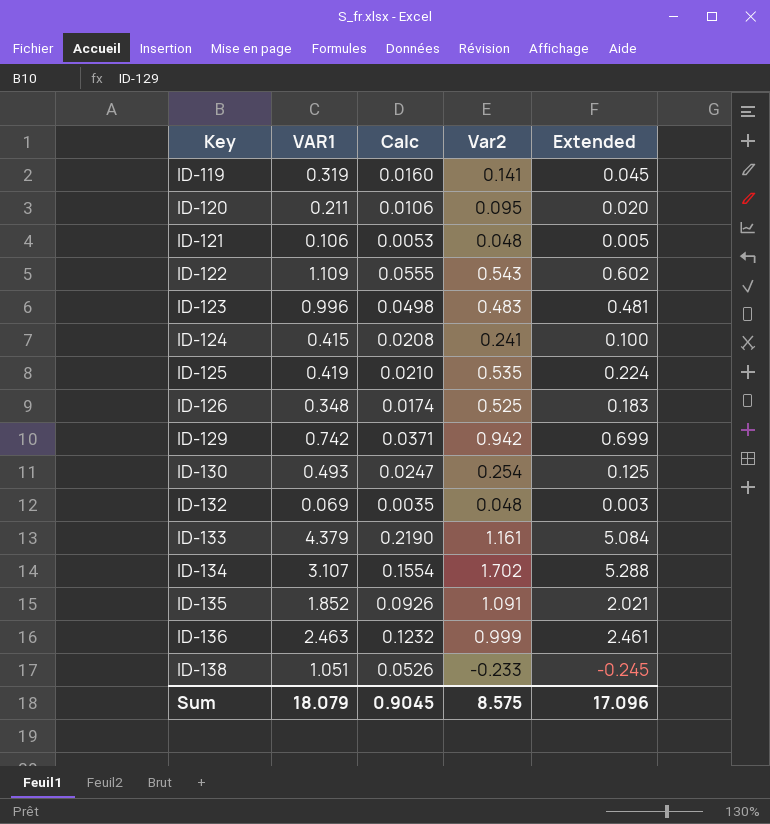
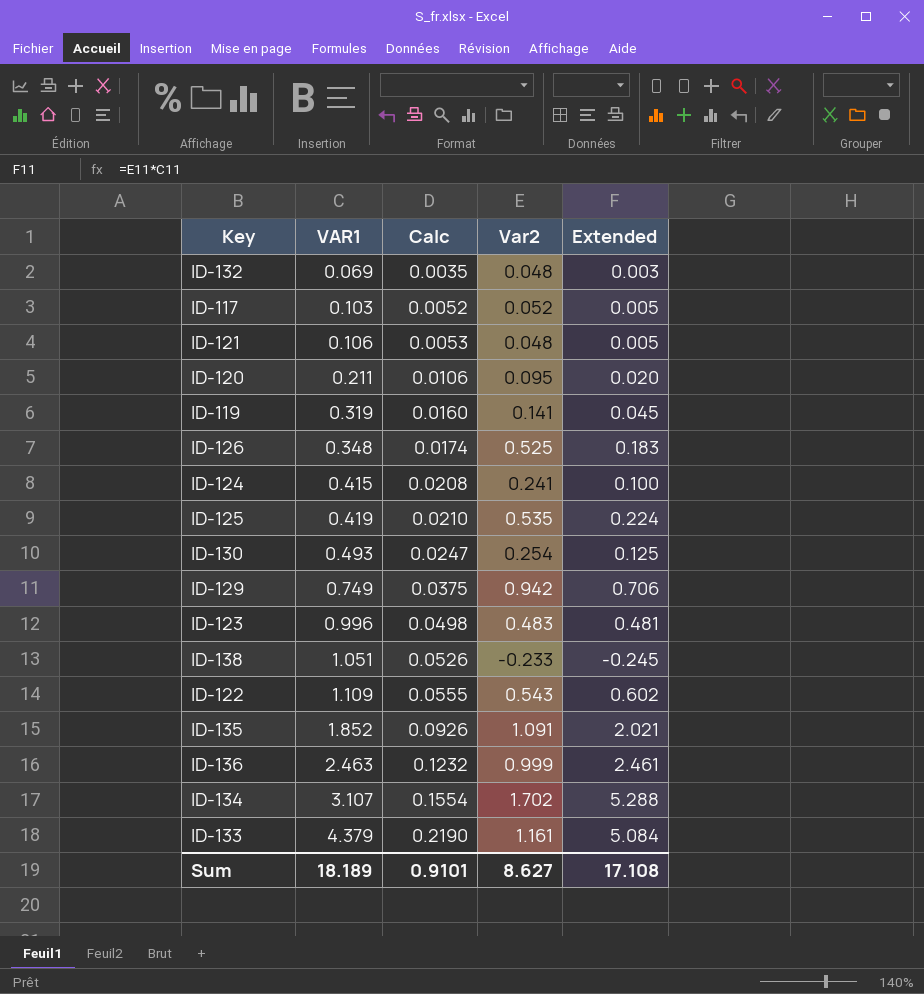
row order: Key ascending -> VAR1 ascending
row ID-117: none -> 0.103 | 0.0052 | 0.052 | 0.005
ID-129 | VAR1: 0.742 -> 0.749
ID-129 | Calc: 0.0371 -> 0.0375
ID-129 | Extended: 0.699 -> 0.706
Sum | VAR1: 18.079 -> 18.189
Sum | Calc: 0.9045 -> 0.9101
Sum | Var2: 8.575 -> 8.627
Sum | Extended: 17.096 -> 17.108

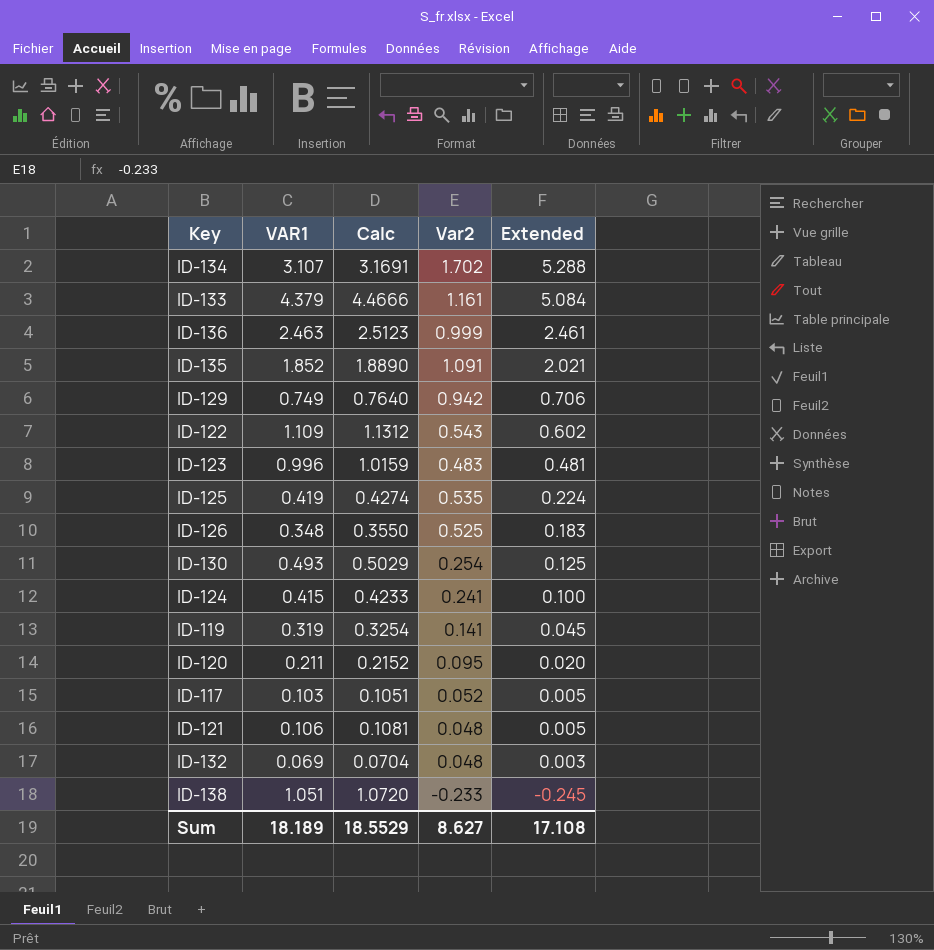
row order: VAR1 ascending -> Extended descending
column Calc | formula: [VAR1] * 0.05 -> [VAR1] * 1.02
Sum | Calc: 0.9101 -> 18.5529

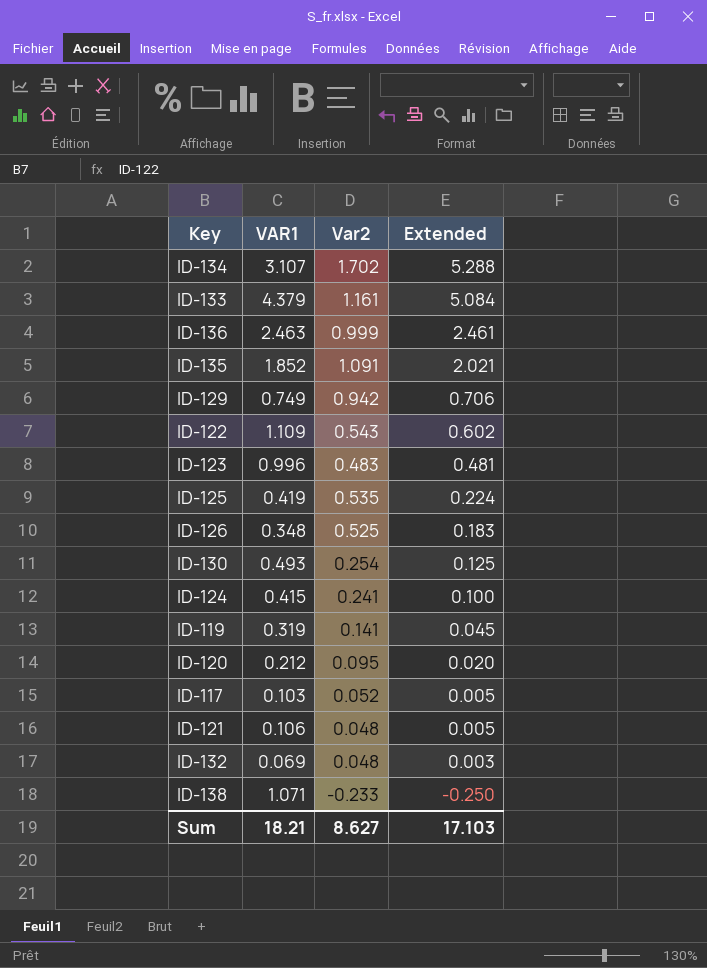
column Calc | formula: [VAR1] * 1.02 -> none
ID-120 | VAR1: 0.211 -> 0.212
ID-138 | VAR1: 1.051 -> 1.071
ID-138 | Extended: -0.245 -> -0.250
Sum | VAR1: 18.189 -> 18.21
Sum | Extended: 17.108 -> 17.103

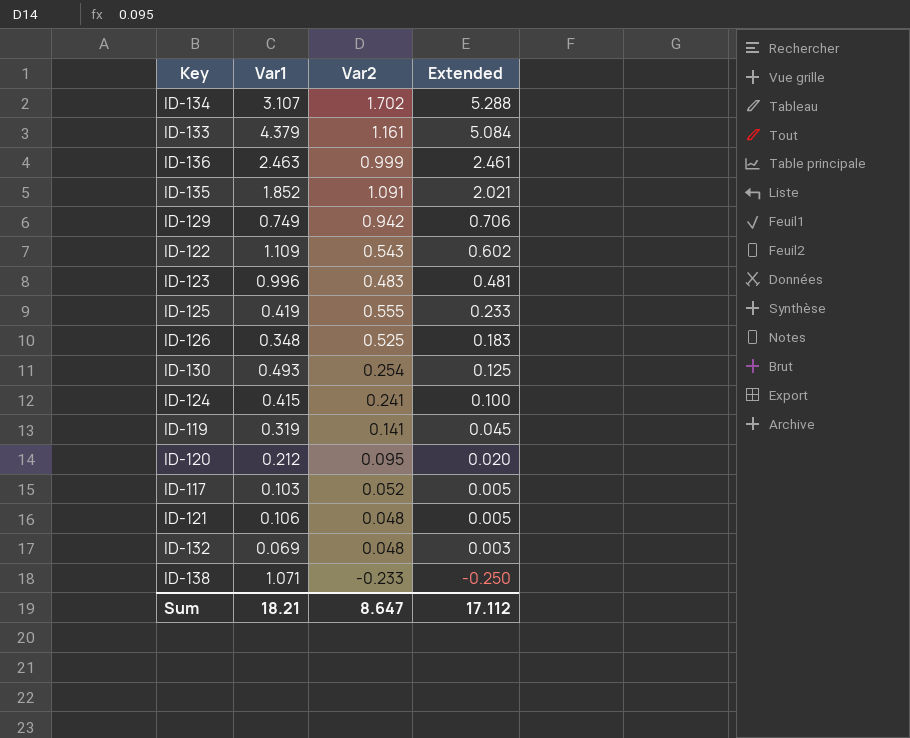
column name: VAR1 -> Var1
ID-125 | Var2: 0.535 -> 0.555
ID-125 | Extended: 0.224 -> 0.233
Sum | Var2: 8.627 -> 8.647
Sum | Extended: 17.103 -> 17.112

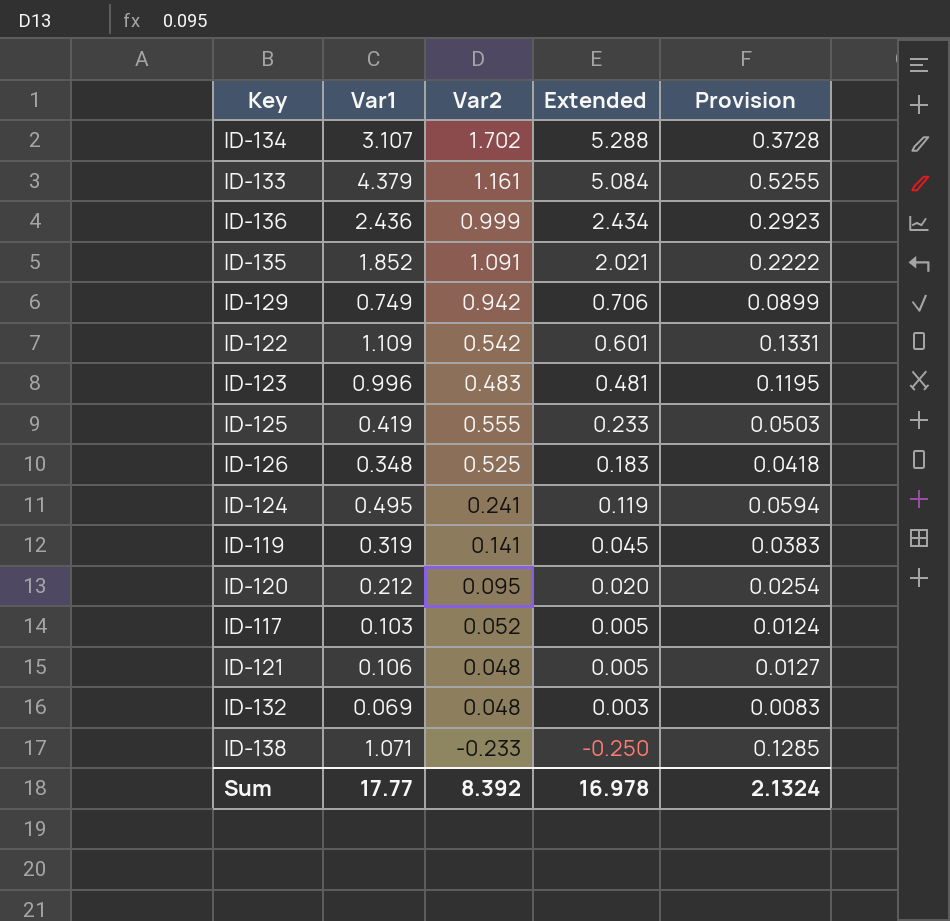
column Provision | formula: none -> [Var1] * 0.12
row ID-130: 0.493 | 0.254 | 0.125 -> none
ID-136 | Var1: 2.463 -> 2.436
ID-136 | Extended: 2.461 -> 2.434
ID-122 | Var2: 0.543 -> 0.542
ID-122 | Extended: 0.602 -> 0.601
ID-124 | Var1: 0.415 -> 0.495
ID-124 | Extended: 0.100 -> 0.119
Sum | Var1: 18.21 -> 17.77
Sum | Var2: 8.647 -> 8.392
Sum | Extended: 17.112 -> 16.978

